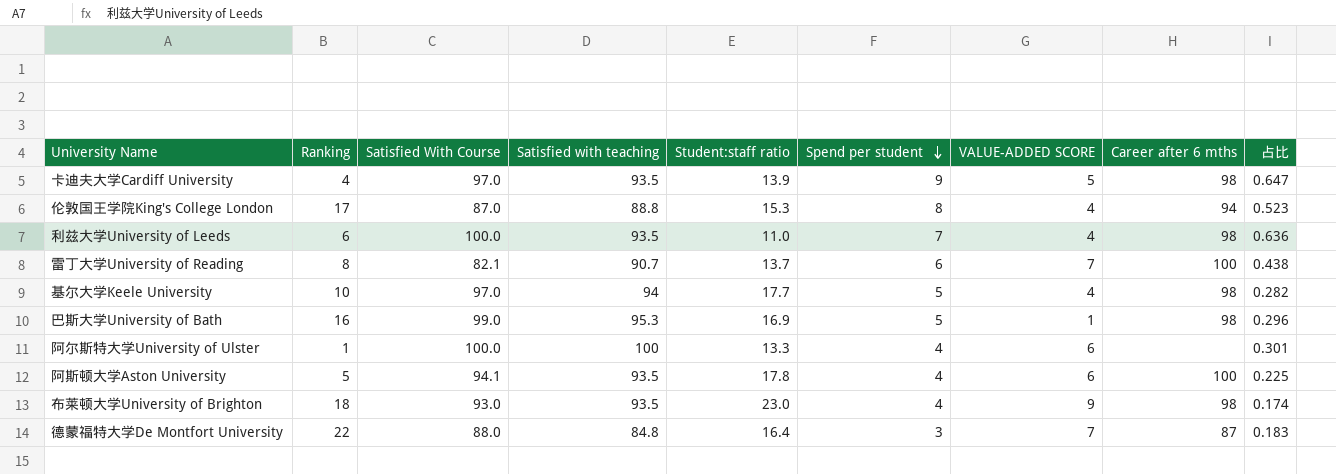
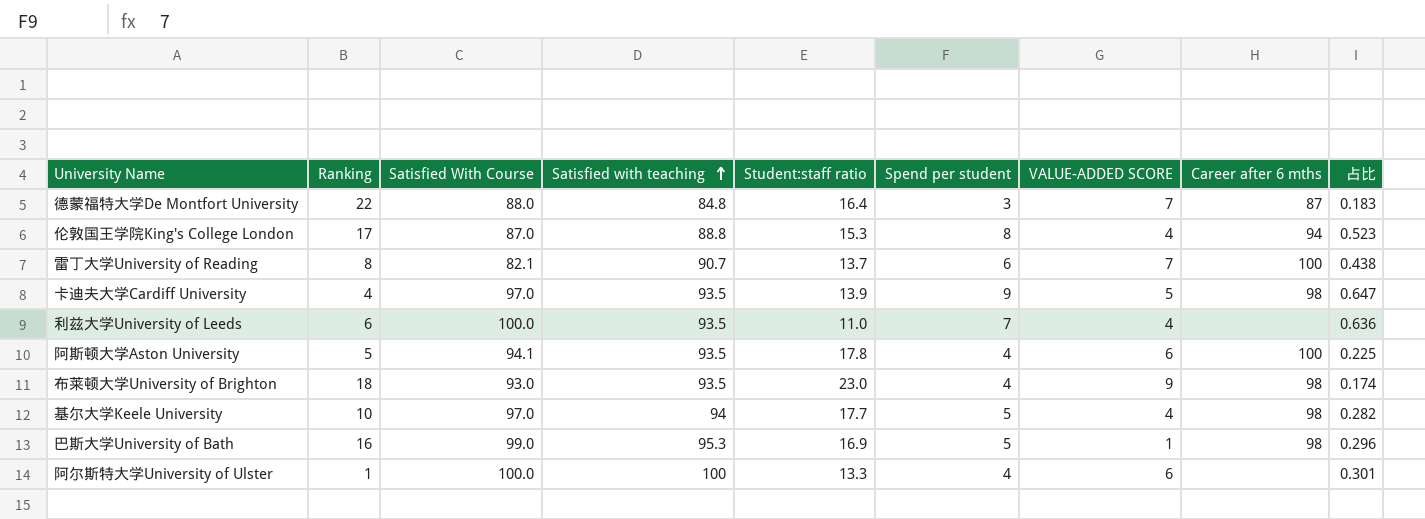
row order: Spend per student descending -> Satisfied with teaching ascending
利兹大学University of Leeds | Career after 6 mths: 98 -> none

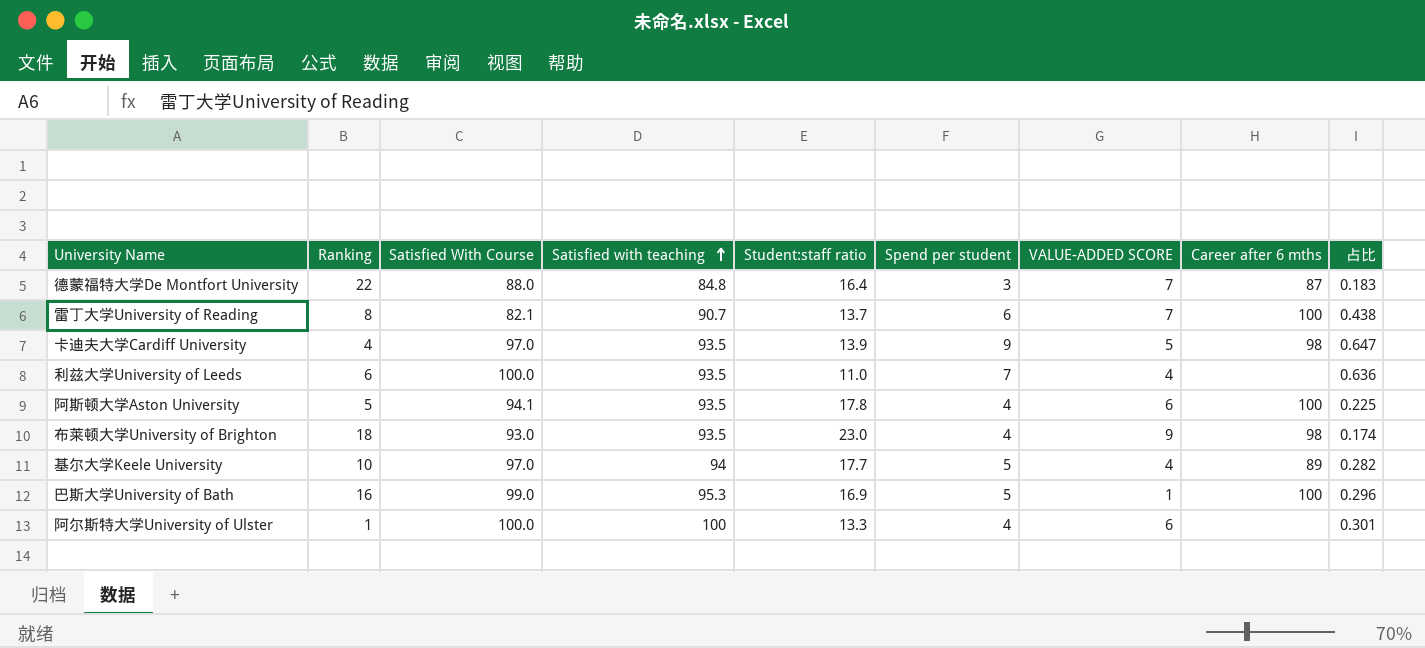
row 伦敦国王学院King's College London: 17 | 87.0 | 88.8 | 15.3 | 8 | 4 | 94 | 0.523 -> none
基尔大学Keele University | Career after 6 mths: 98 -> 89
巴斯大学University of Bath | Career after 6 mths: 98 -> 100

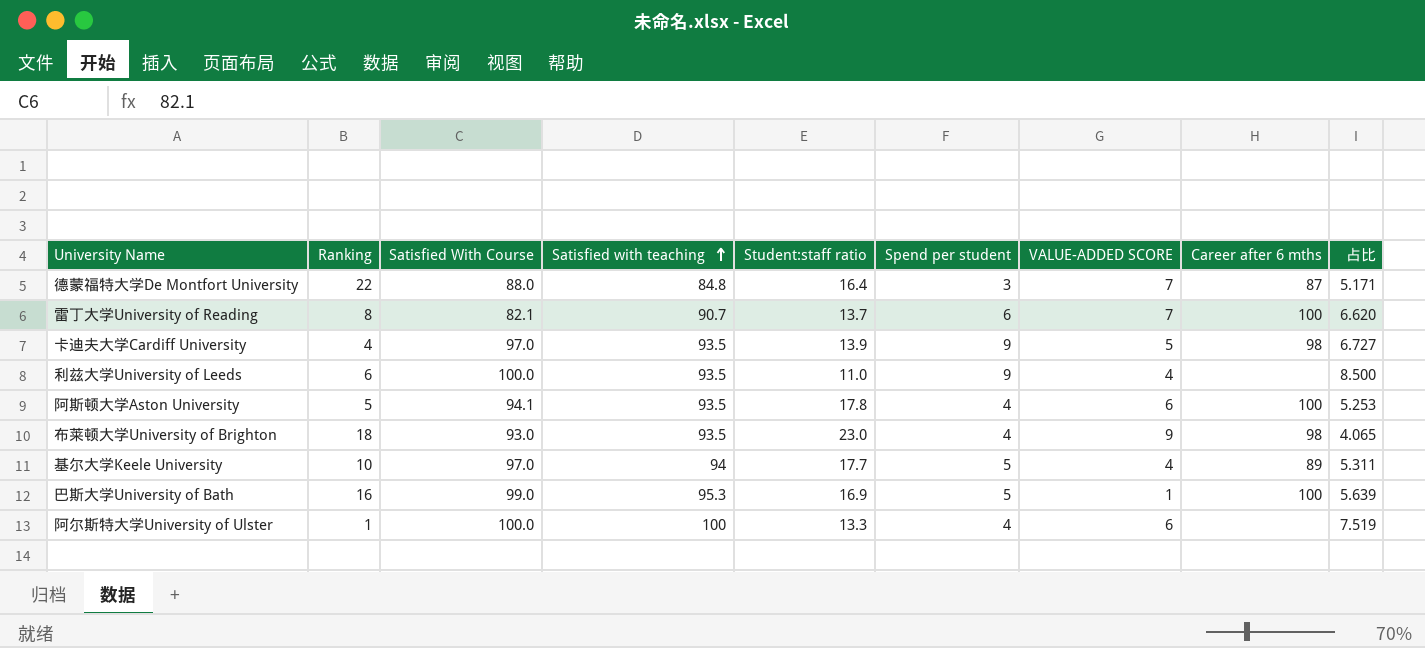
column 占比 | formula: [Spend per student] / [Student:staff ratio] -> [Satisfied with teaching] / [Student:staff ratio]
利兹大学University of Leeds | Spend per student: 7 -> 9

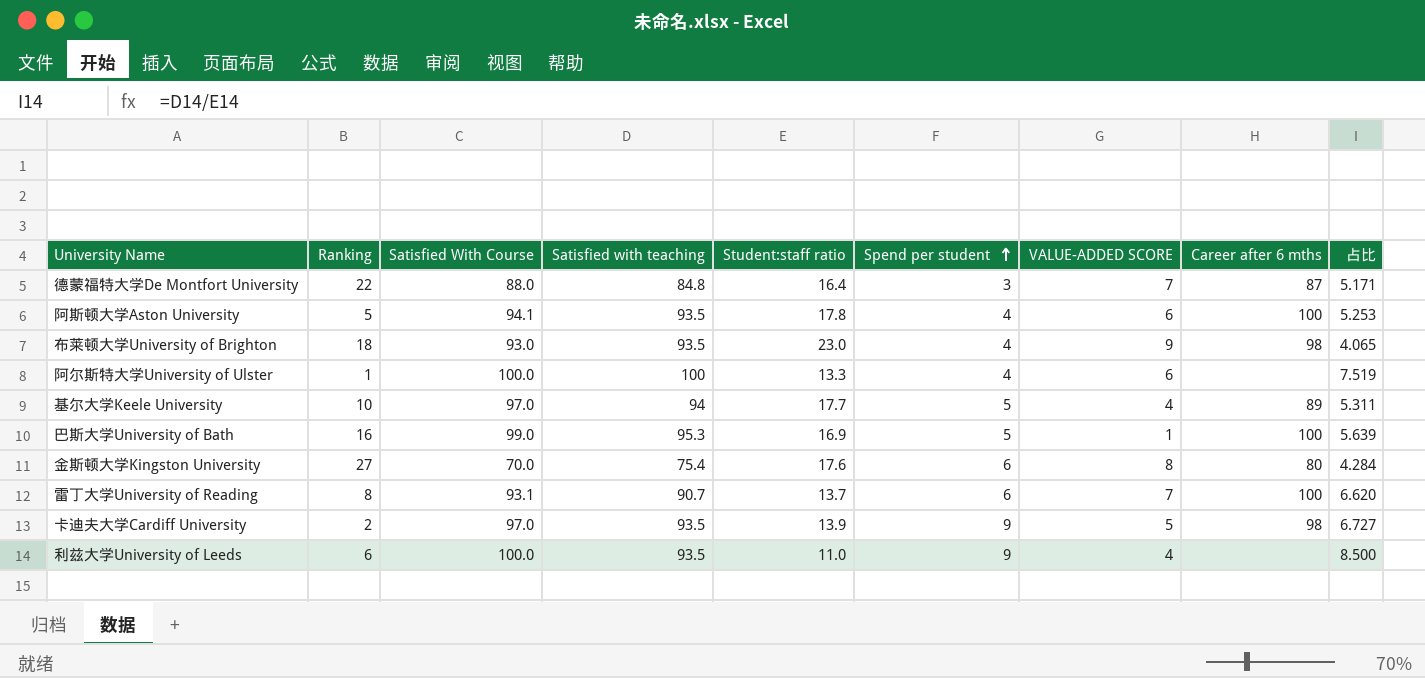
row order: Satisfied with teaching ascending -> Spend per student ascending
row 金斯顿大学Kingston University: none -> 27 | 70.0 | 75.4 | 17.6 | 6 | 8 | 80 | 4.284
雷丁大学University of Reading | Satisfied With Course: 82.1 -> 93.1
卡迪夫大学Cardiff University | Ranking: 4 -> 2

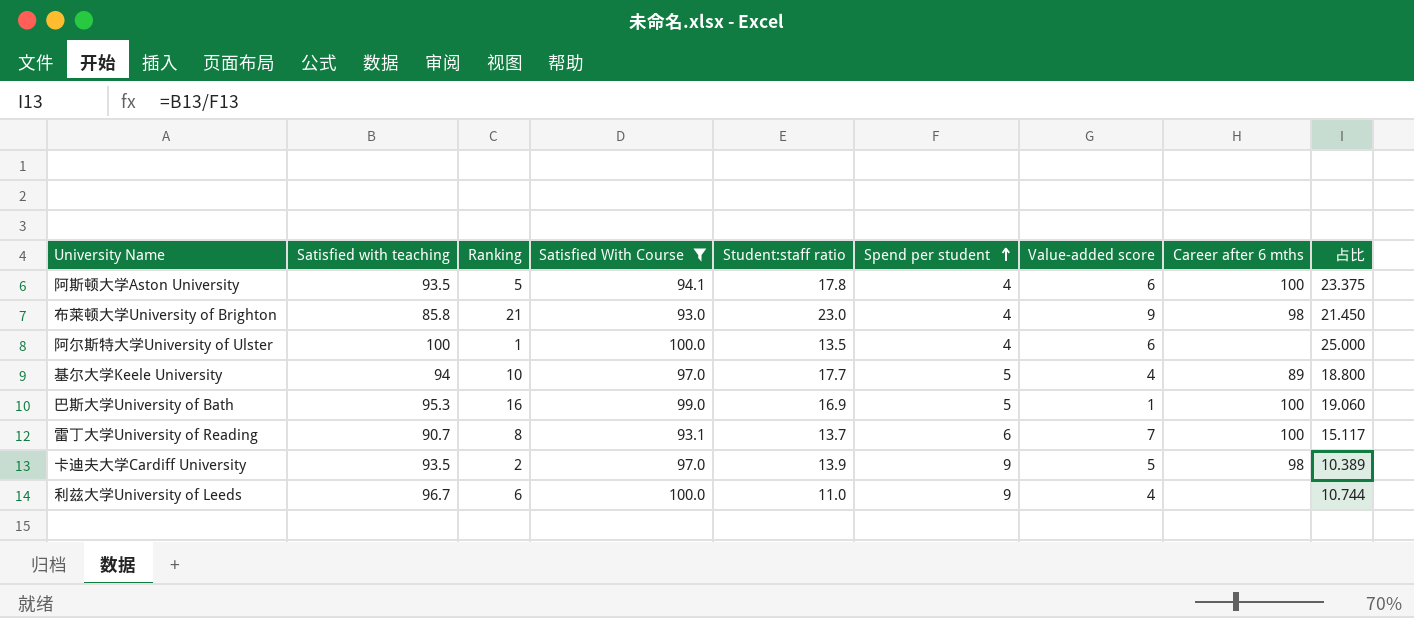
filter: none -> Satisfied With Course >= 93.0
column Satisfied with teaching | position: 4 -> 2
column name: VALUE-ADDED SCORE -> Value-added score
column 占比 | formula: [Satisfied with teaching] / [Student:staff ratio] -> [Satisfied with teaching] / [Spend per student]
布莱顿大学University of Brighton | Satisfied with teaching: 93.5 -> 85.8
布莱顿大学University of Brighton | Ranking: 18 -> 21
阿尔斯特大学University of Ulster | Student:staff ratio: 13.3 -> 13.5
利兹大学University of Leeds | Satisfied with teaching: 93.5 -> 96.7

